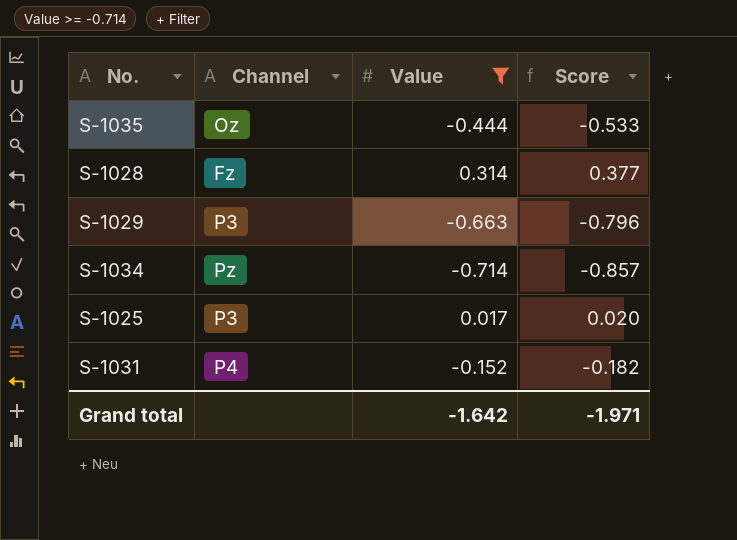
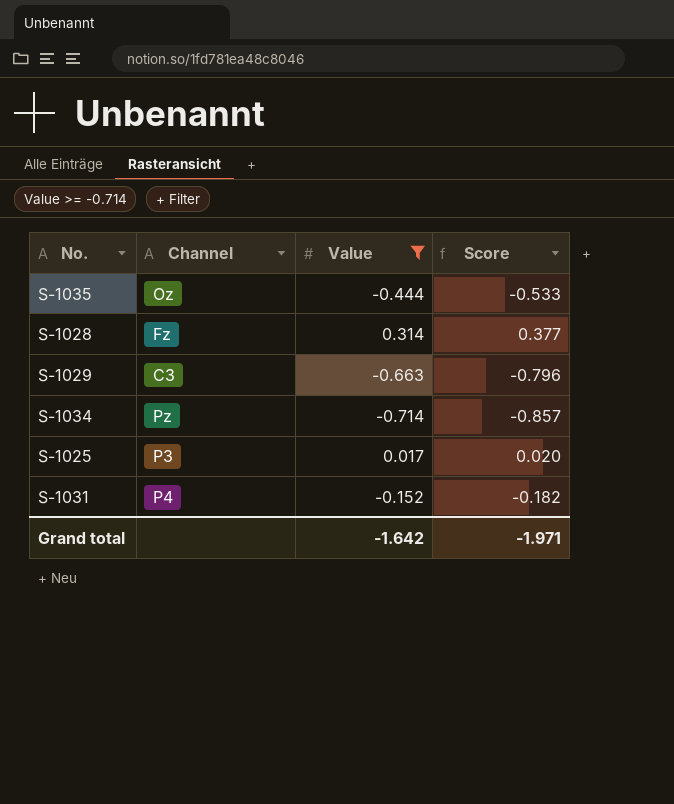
S-1029 | Channel: P3 -> C3

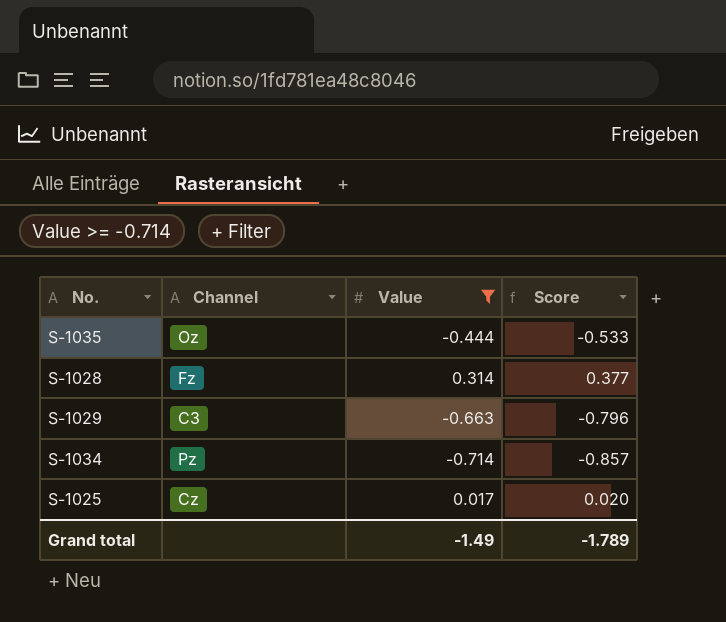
row S-1031: P4 | -0.152 | -0.182 -> none
S-1025 | Channel: P3 -> Cz
Grand total | Value: -1.642 -> -1.49
Grand total | Score: -1.971 -> -1.789

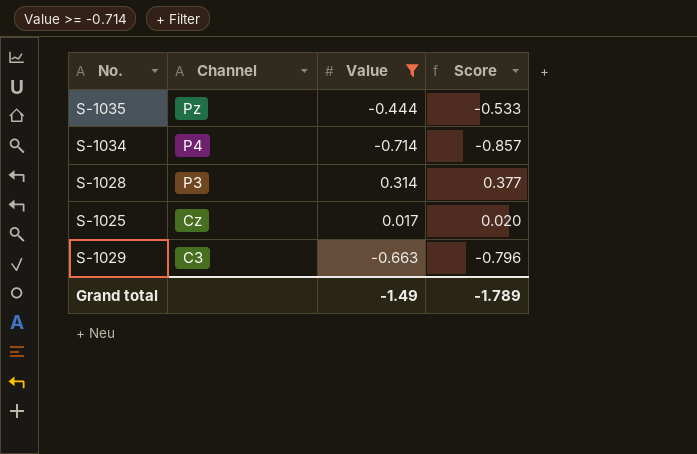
row order: none -> Channel descending
S-1035 | Channel: Oz -> Pz
S-1034 | Channel: Pz -> P4
S-1028 | Channel: Fz -> P3

